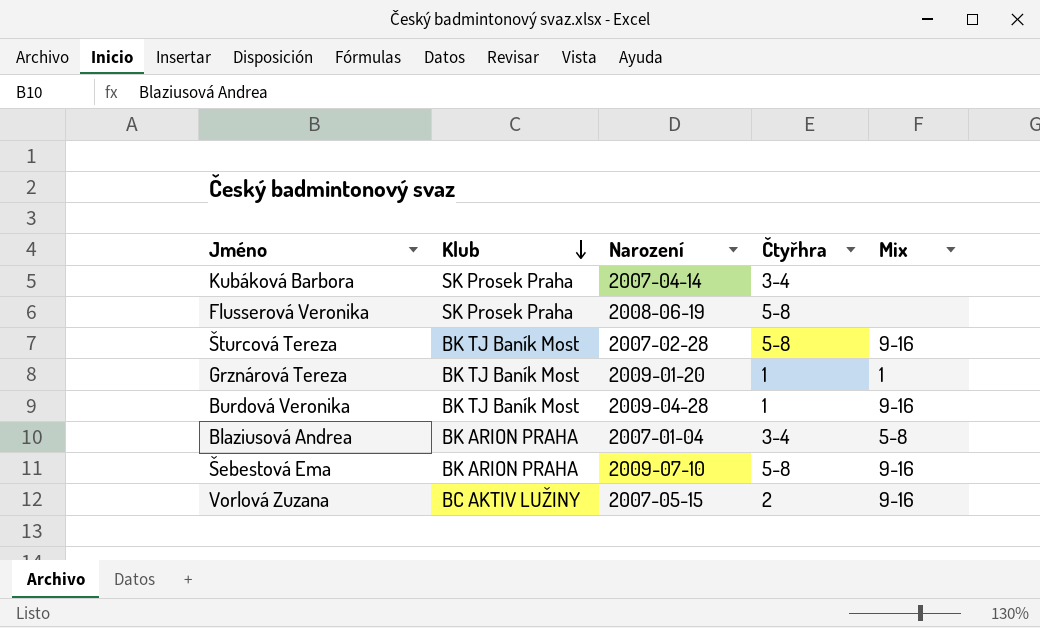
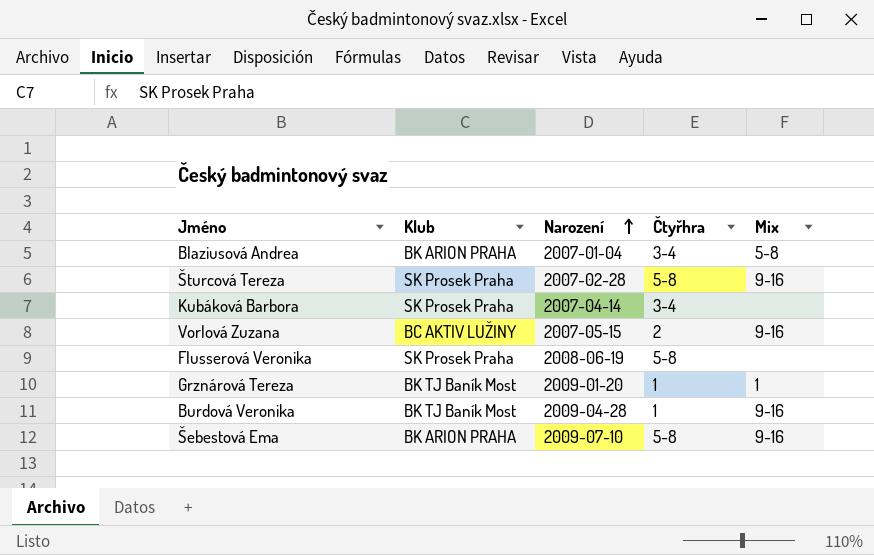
row order: Klub descending -> Narození ascending
Šturcová Tereza | Klub: BK TJ Baník Most -> SK Prosek Praha

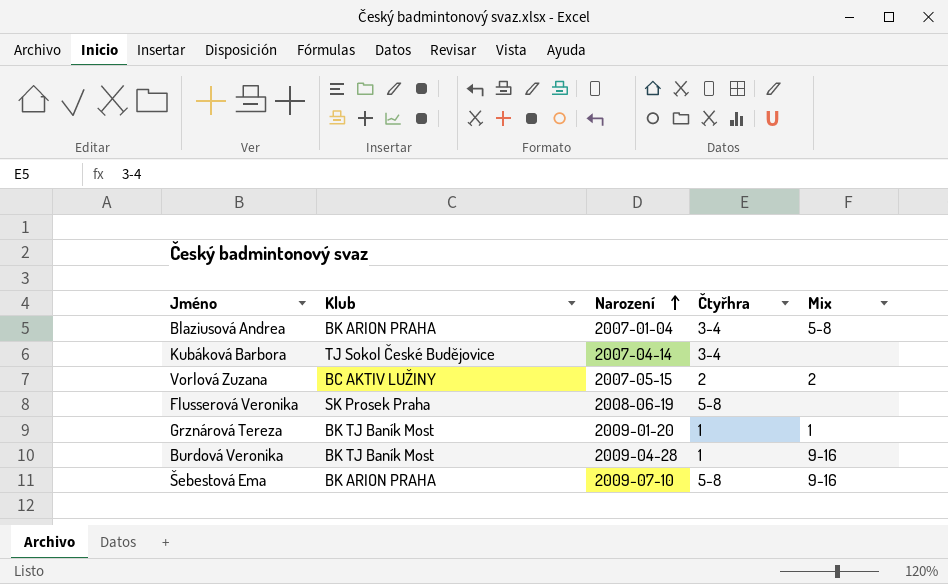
row Šturcová Tereza: SK Prosek Praha | 2007-02-28 | 5-8 | 9-16 -> none
Kubáková Barbora | Klub: SK Prosek Praha -> TJ Sokol České Budějovice
Vorlová Zuzana | Mix: 9-16 -> 2

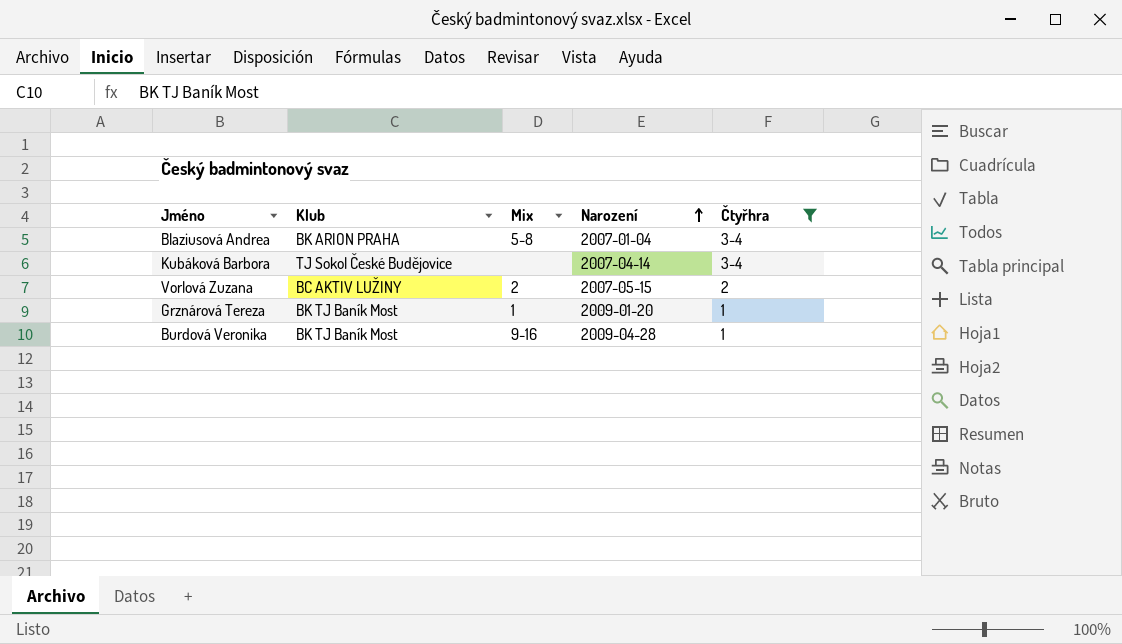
filter: none -> Čtyřhra != 5-8
column Mix | position: 5 -> 3

